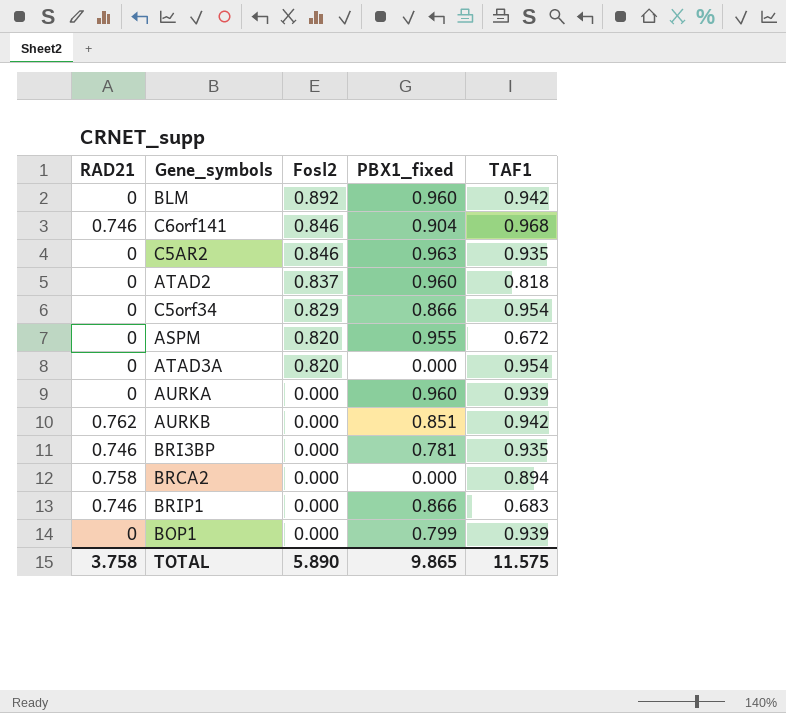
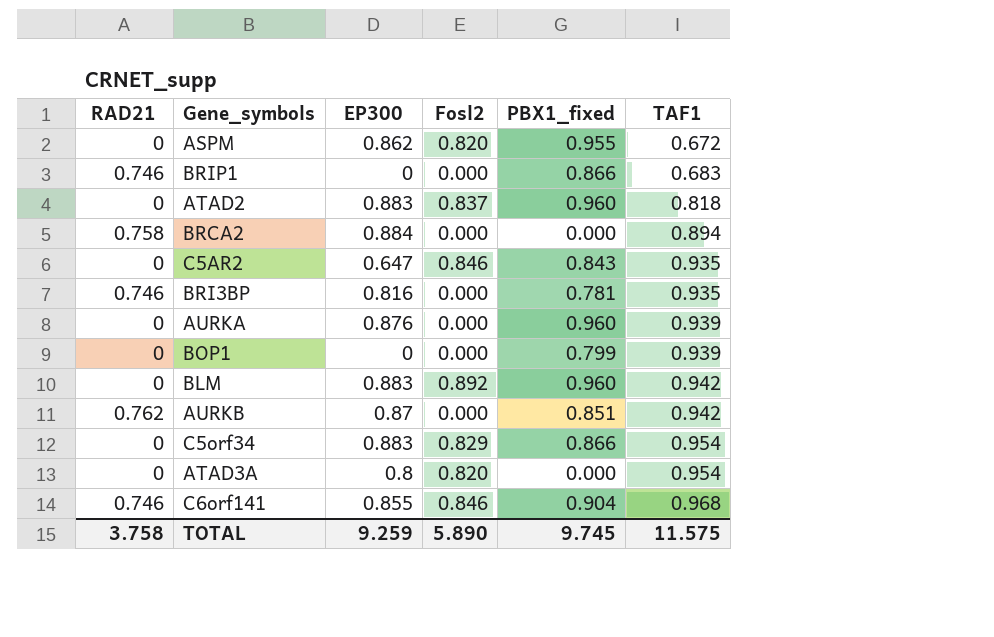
row order: Fosl2 descending -> TAF1 ascending
column EP300 | position: none -> 3
C5AR2 | PBX1_fixed: 0.963 -> 0.843
TOTAL | PBX1_fixed: 9.865 -> 9.745

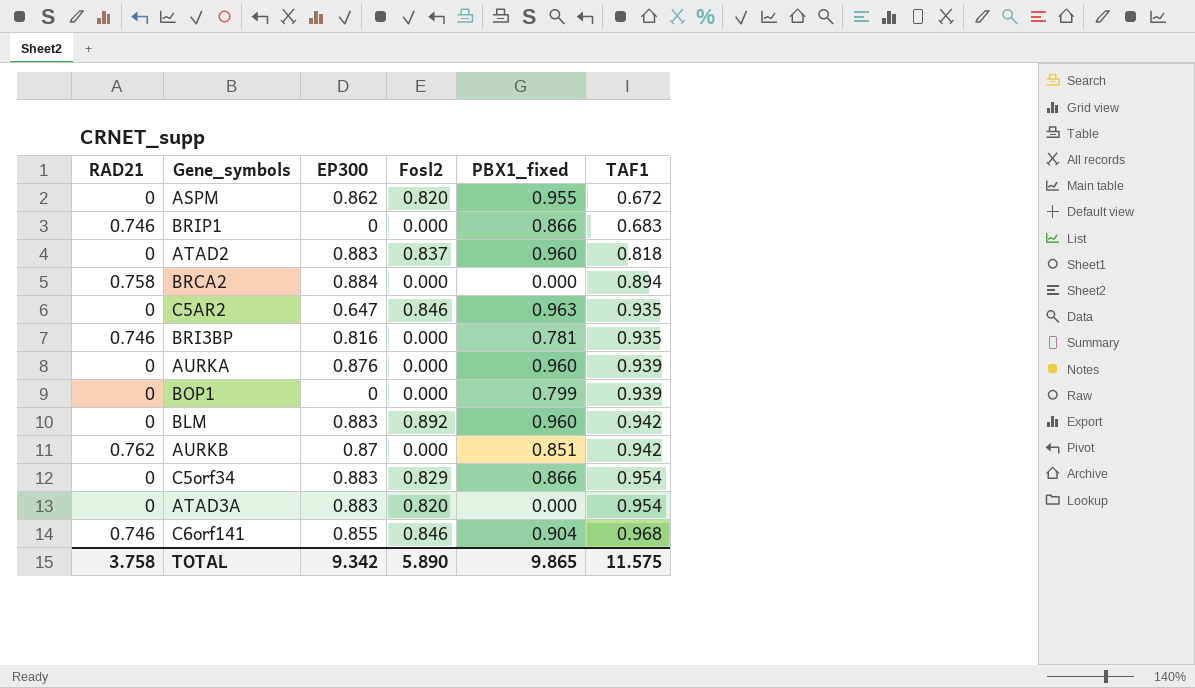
C5AR2 | PBX1_fixed: 0.843 -> 0.963
ATAD3A | EP300: 0.8 -> 0.883
TOTAL | EP300: 9.259 -> 9.342
TOTAL | PBX1_fixed: 9.745 -> 9.865

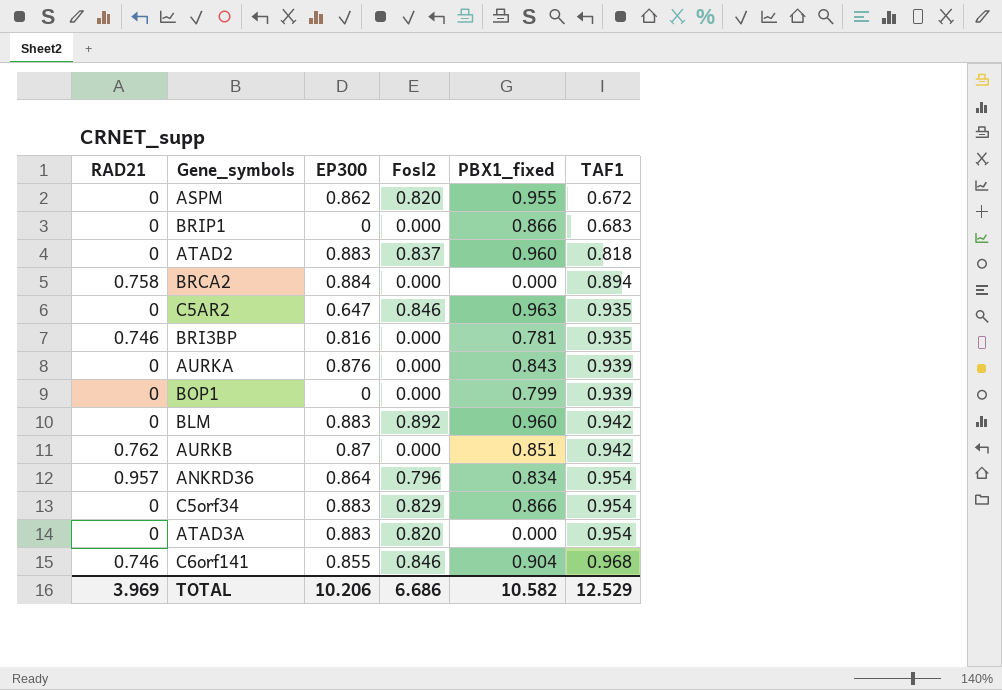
BRIP1 | RAD21: 0.746 -> 0
AURKA | PBX1_fixed: 0.960 -> 0.843
row ANKRD36: none -> 0.957 | 0.864 | 0.796 | 0.834 | 0.954
TOTAL | RAD21: 3.758 -> 3.969
TOTAL | EP300: 9.342 -> 10.206
TOTAL | Fosl2: 5.890 -> 6.686
TOTAL | PBX1_fixed: 9.865 -> 10.582
TOTAL | TAF1: 11.575 -> 12.529

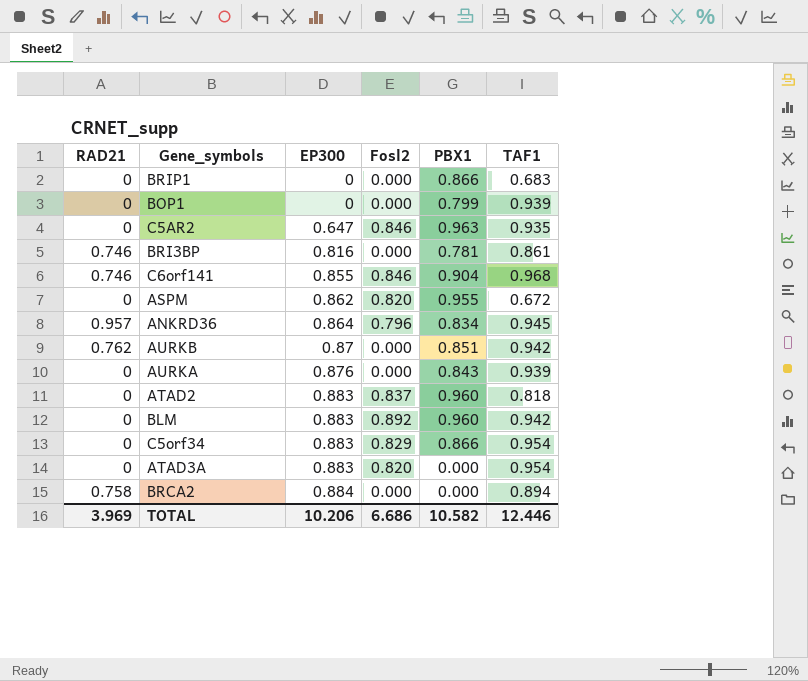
row order: TAF1 ascending -> EP300 ascending
column name: PBX1_fixed -> PBX1
BRI3BP | TAF1: 0.935 -> 0.861
ANKRD36 | TAF1: 0.954 -> 0.945
TOTAL | TAF1: 12.529 -> 12.446

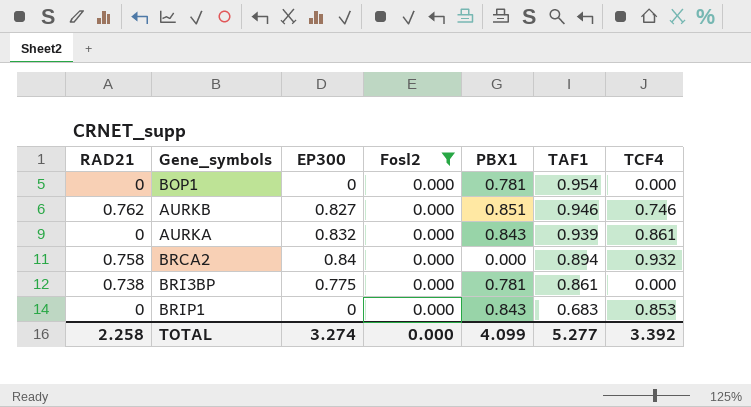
filter: none -> Fosl2 = 0.000
row order: EP300 ascending -> TAF1 descending
column TCF4 | position: none -> 7
BOP1 | PBX1: 0.799 -> 0.781
BOP1 | TAF1: 0.939 -> 0.954
AURKB | EP300: 0.87 -> 0.827
AURKB | TAF1: 0.942 -> 0.946
AURKA | EP300: 0.876 -> 0.832
BRCA2 | EP300: 0.884 -> 0.84
BRI3BP | RAD21: 0.746 -> 0.738
BRI3BP | EP300: 0.816 -> 0.775
BRIP1 | PBX1: 0.866 -> 0.843
TOTAL | RAD21: 3.969 -> 2.258
TOTAL | EP300: 10.206 -> 3.274
TOTAL | Fosl2: 6.686 -> 0.000
TOTAL | PBX1: 10.582 -> 4.099
TOTAL | TAF1: 12.446 -> 5.277

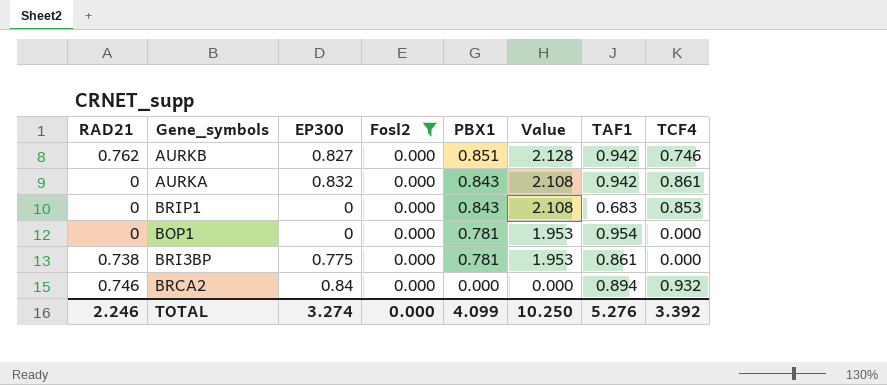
row order: TAF1 descending -> PBX1 descending
column Value | formula: none -> [PBX1] * 2.5
AURKB | TAF1: 0.946 -> 0.942
AURKA | TAF1: 0.939 -> 0.942
BRCA2 | RAD21: 0.758 -> 0.746
TOTAL | RAD21: 2.258 -> 2.246
TOTAL | TAF1: 5.277 -> 5.276

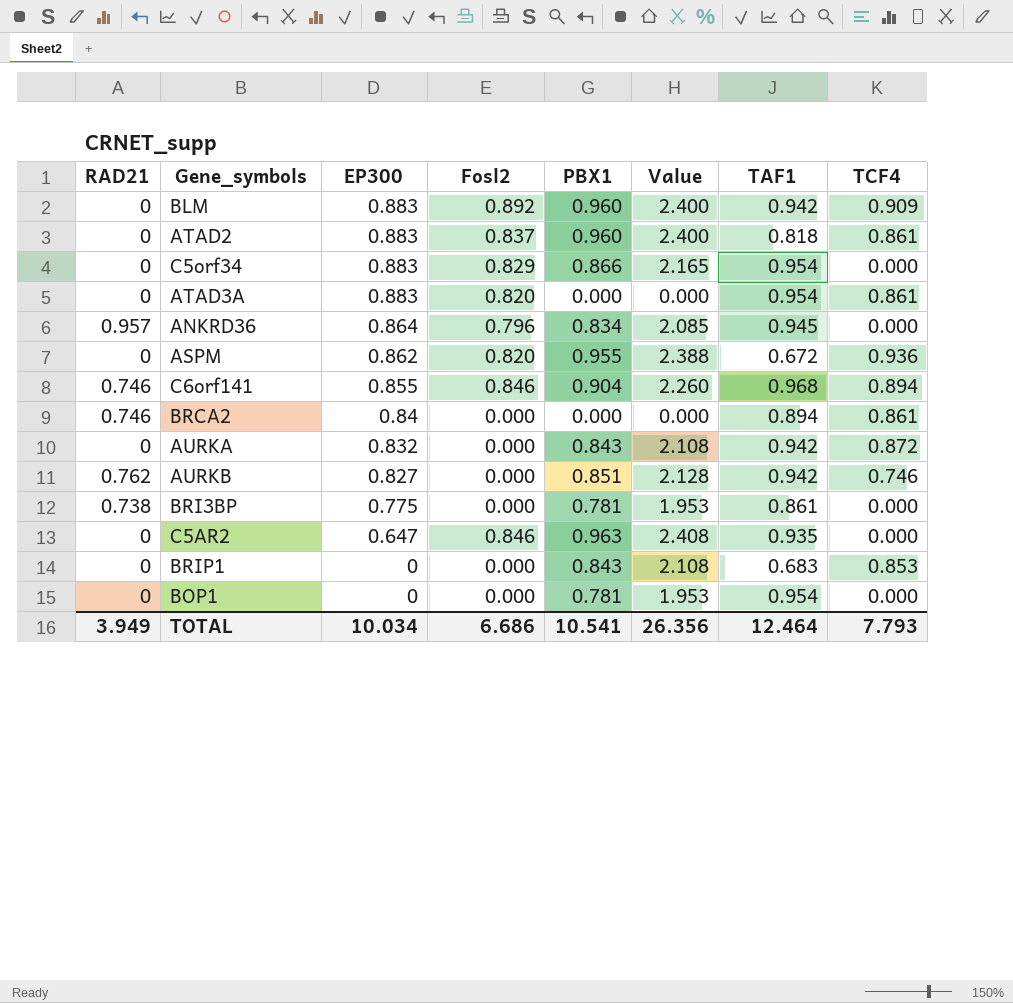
filter: Fosl2 = 0.000 -> none
row order: PBX1 descending -> EP300 descending
BRCA2 | TCF4: 0.932 -> 0.861
AURKA | TCF4: 0.861 -> 0.872
TOTAL | RAD21: 2.246 -> 3.949
TOTAL | EP300: 3.274 -> 10.034
TOTAL | Fosl2: 0.000 -> 6.686
TOTAL | PBX1: 4.099 -> 10.541
TOTAL | Value: 10.250 -> 26.356
TOTAL | TAF1: 5.276 -> 12.464
TOTAL | TCF4: 3.392 -> 7.793

